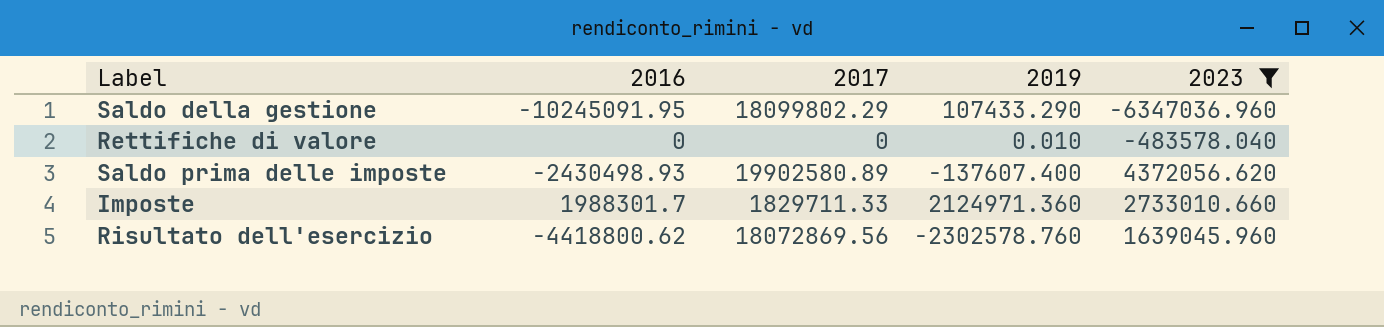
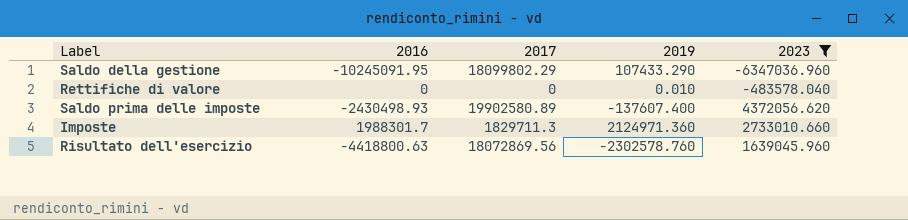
Imposte | 2017: 1829711.33 -> 1829711.3
Risultato dell'esercizio | 2016: -4418800.62 -> -4418800.63

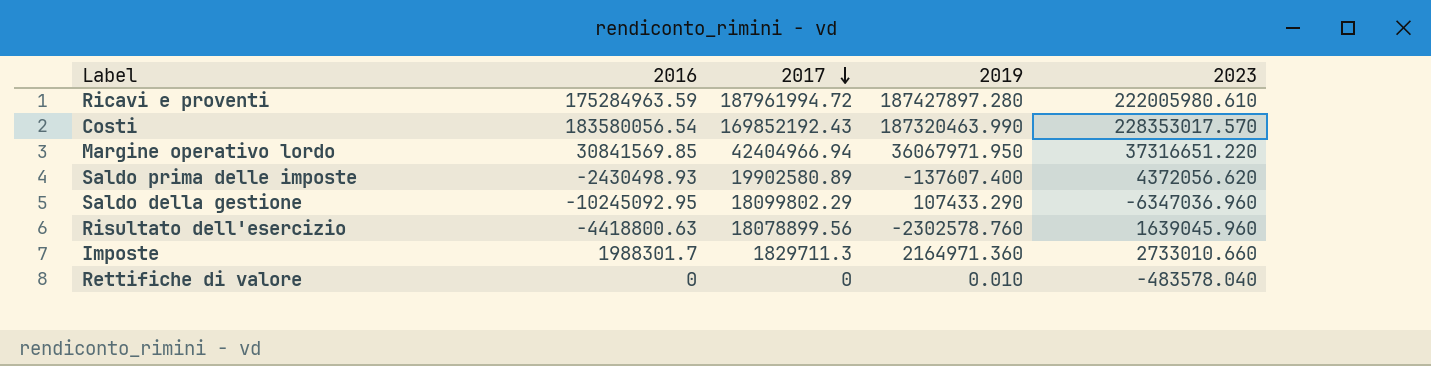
filter: 2023 <= 4372056.620 -> none
row order: none -> 2017 descending
Saldo della gestione | 2016: -10245091.95 -> -10245092.95
Risultato dell'esercizio | 2017: 18072869.56 -> 18078899.56
Imposte | 2019: 2124971.360 -> 2164971.360

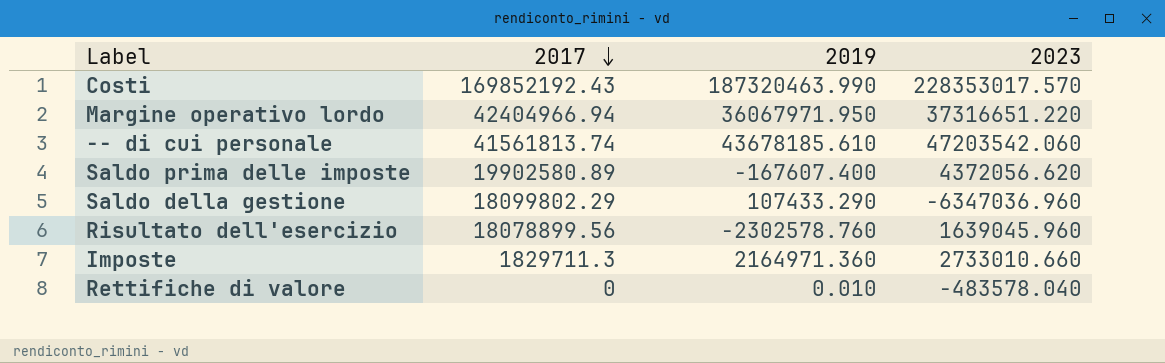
column 2016 | position: 2 -> none
row Ricavi e proventi: 175284963.59 | 187961994.72 | 187427897.280 | 222005980.610 -> none
row -- di cui personale: none -> 41561813.74 | 43678185.610 | 47203542.060
Saldo prima delle imposte | 2019: -137607.400 -> -167607.400

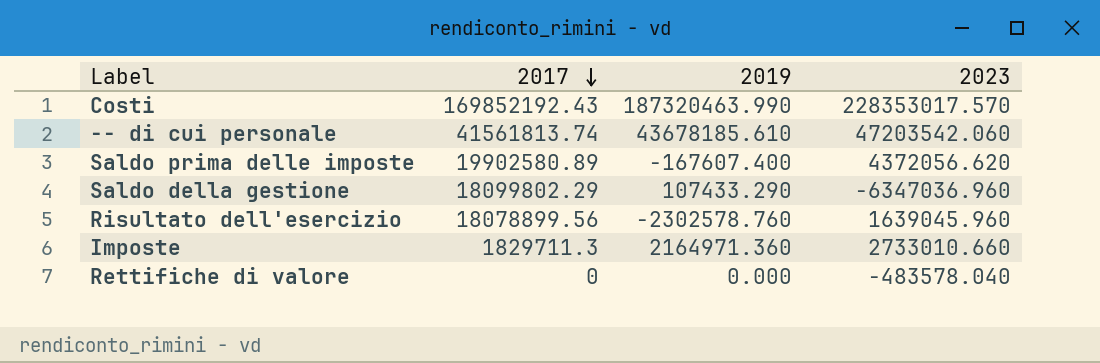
row Margine operativo lordo: 42404966.94 | 36067971.950 | 37316651.220 -> none
Rettifiche di valore | 2019: 0.010 -> 0.000

